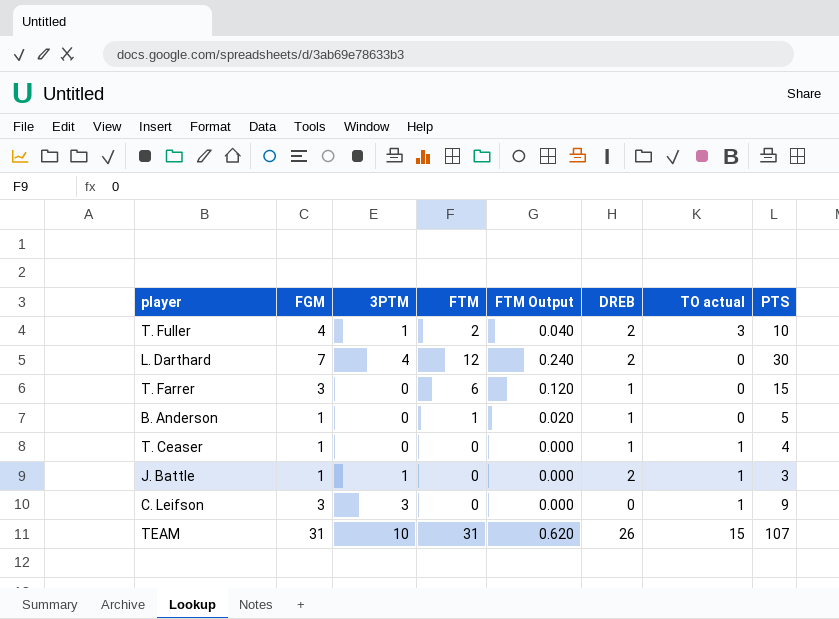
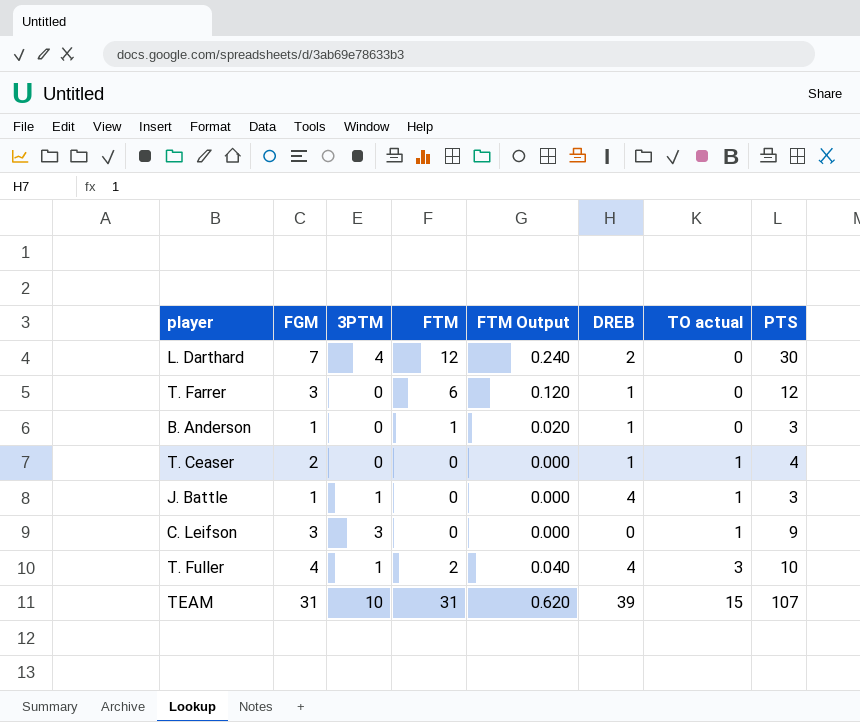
row order: none -> TO actual ascending
T. Farrer | PTS: 15 -> 12
B. Anderson | PTS: 5 -> 3
T. Ceaser | FGM: 1 -> 2
J. Battle | DREB: 2 -> 4
T. Fuller | DREB: 2 -> 4
TEAM | DREB: 26 -> 39

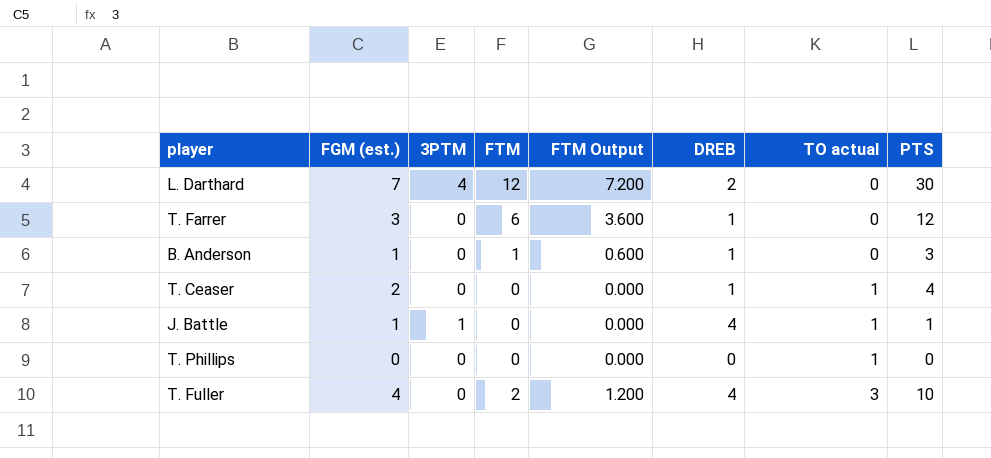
column name: FGM -> FGM (est.)
column FTM Output | formula: [FTM] * 0.02 -> [FTM] * 0.6
row C. Leifson: 3 | 3 | 0 | 0.000 | 0 | 1 | 9 -> none
row TEAM: 31 | 10 | 31 | 0.620 | 39 | 15 | 107 -> none
J. Battle | PTS: 3 -> 1
row T. Phillips: none -> 0 | 0 | 0 | 0.000 | 0 | 1 | 0
T. Fuller | 3PTM: 1 -> 0

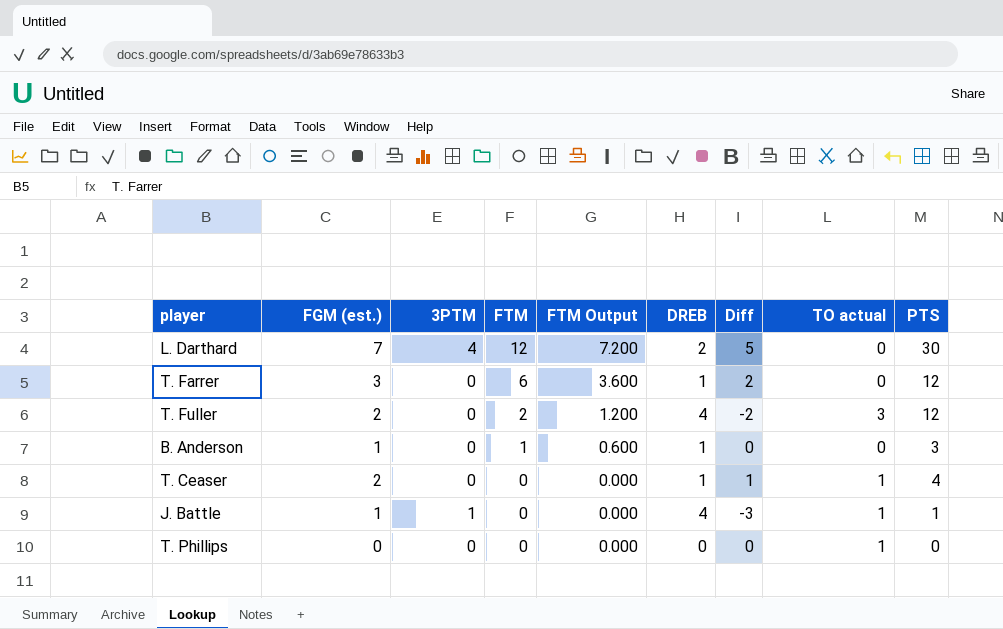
row order: TO actual ascending -> FTM descending
column Diff | formula: none -> [FGM (est.)] - [DREB]
T. Fuller | FGM (est.): 4 -> 2
T. Fuller | PTS: 10 -> 12

